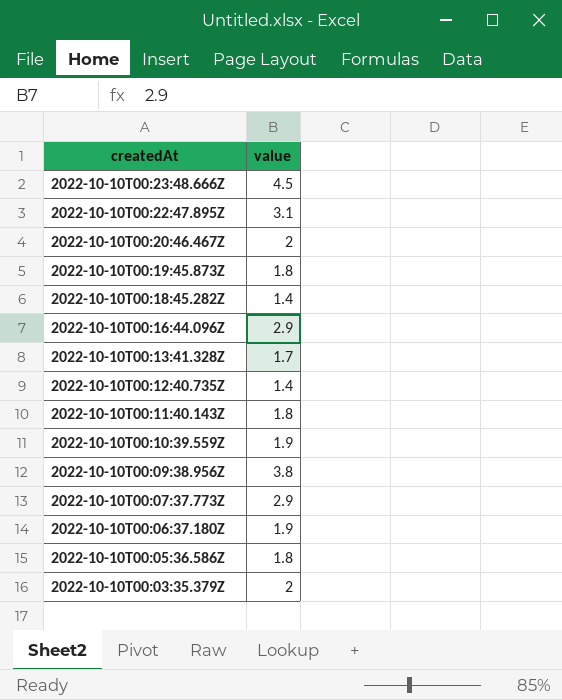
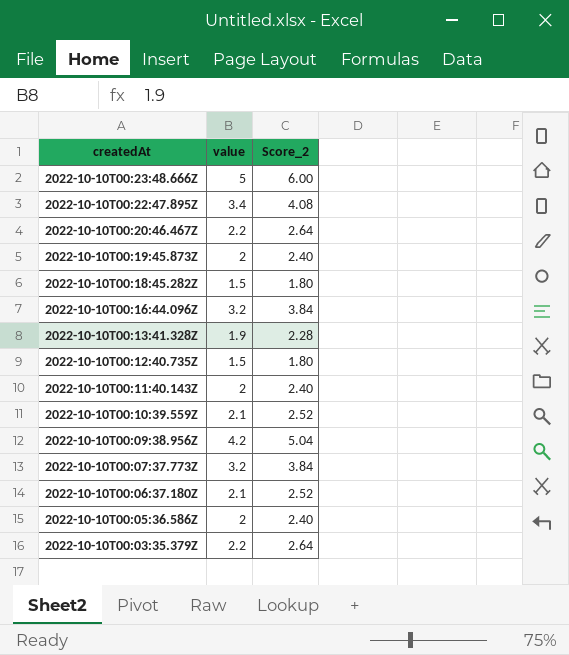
column Score_2 | formula: none -> [value] * 1.2
2022-10-10T00:23:48.666Z | value: 4.5 -> 5
2022-10-10T00:22:47.895Z | value: 3.1 -> 3.4
2022-10-10T00:20:46.467Z | value: 2 -> 2.2
2022-10-10T00:19:45.873Z | value: 1.8 -> 2
2022-10-10T00:18:45.282Z | value: 1.4 -> 1.5
2022-10-10T00:16:44.096Z | value: 2.9 -> 3.2
2022-10-10T00:13:41.328Z | value: 1.7 -> 1.9
2022-10-10T00:12:40.735Z | value: 1.4 -> 1.5
2022-10-10T00:11:40.143Z | value: 1.8 -> 2
2022-10-10T00:10:39.559Z | value: 1.9 -> 2.1
2022-10-10T00:09:38.956Z | value: 3.8 -> 4.2
2022-10-10T00:07:37.773Z | value: 2.9 -> 3.2
2022-10-10T00:06:37.180Z | value: 1.9 -> 2.1
2022-10-10T00:05:36.586Z | value: 1.8 -> 2
2022-10-10T00:03:35.379Z | value: 2 -> 2.2

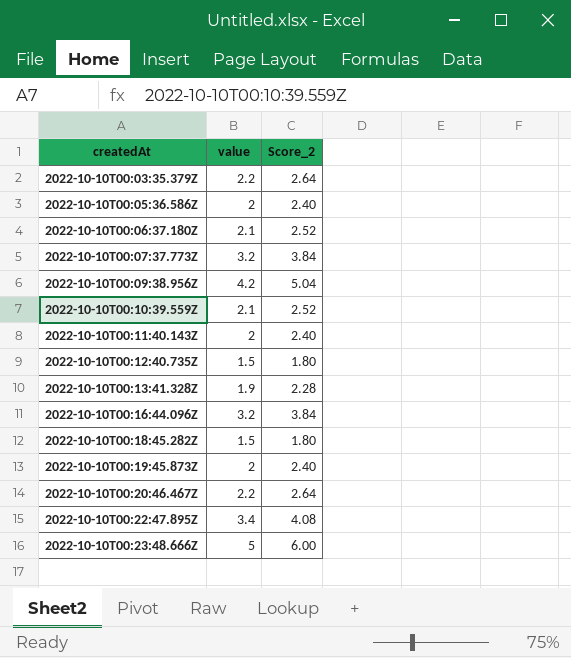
row order: createdAt descending -> createdAt ascending

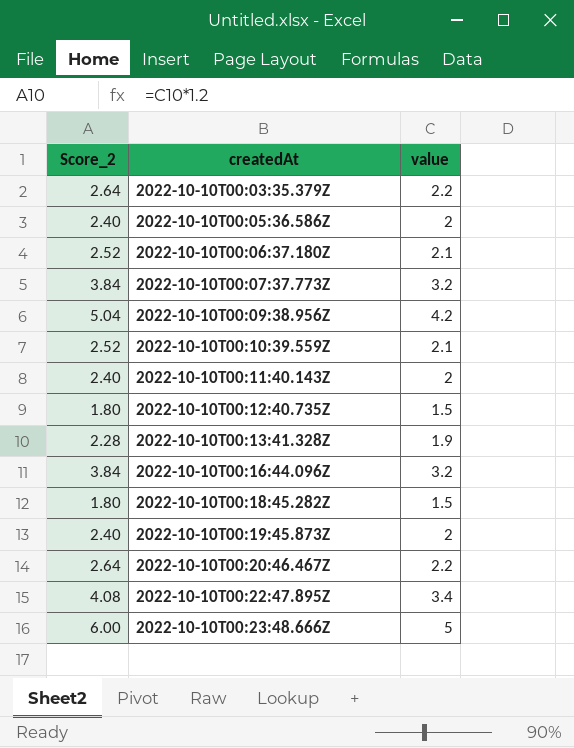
column Score_2 | position: 3 -> 1

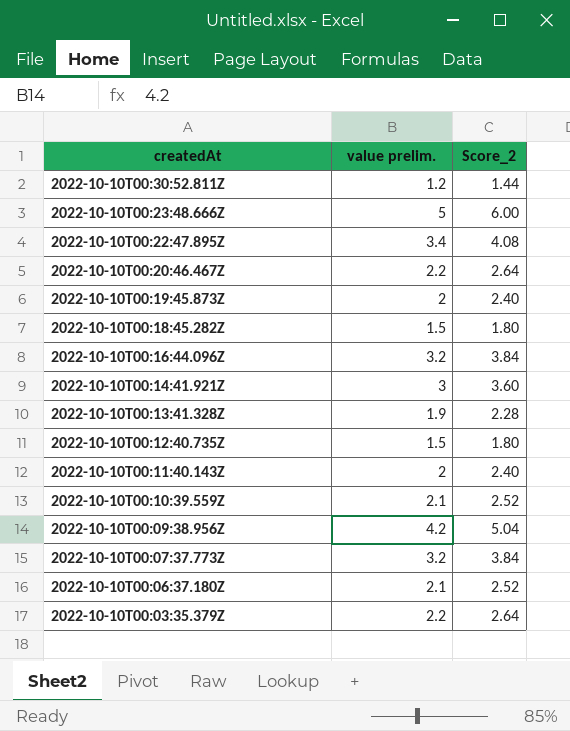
row order: createdAt ascending -> createdAt descending
column name: value -> value prelim.
column Score_2 | position: 1 -> 3
row 2022-10-10T00:05:36.586Z: 2.40 | 2 -> none
row 2022-10-10T00:30:52.811Z: none -> 1.2 | 1.44
row 2022-10-10T00:14:41.921Z: none -> 3 | 3.60

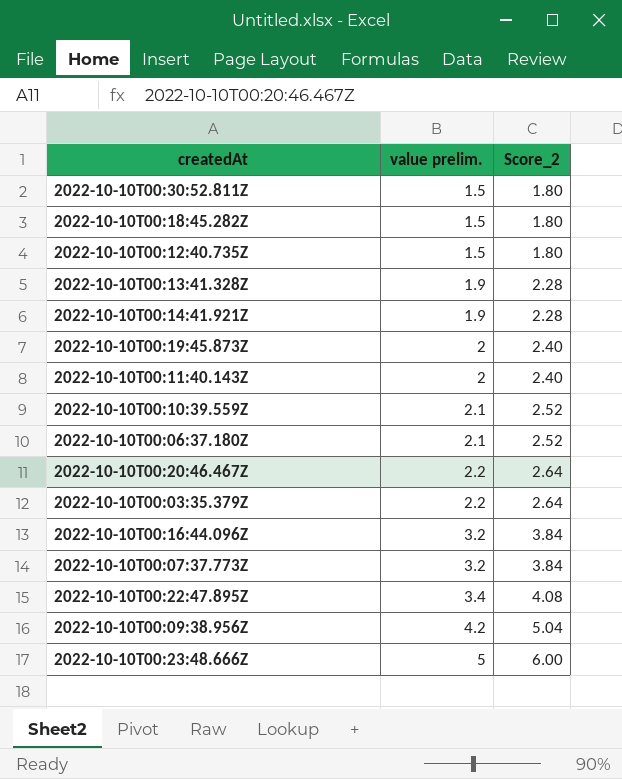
row order: createdAt descending -> value prelim. ascending
2022-10-10T00:30:52.811Z | value prelim.: 1.2 -> 1.5
2022-10-10T00:30:52.811Z | Score_2: 1.44 -> 1.80
2022-10-10T00:14:41.921Z | value prelim.: 3 -> 1.9
2022-10-10T00:14:41.921Z | Score_2: 3.60 -> 2.28

